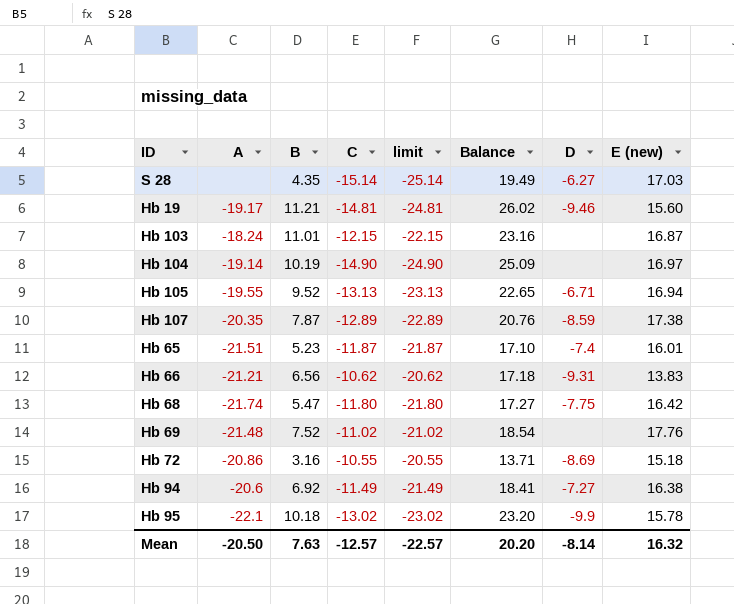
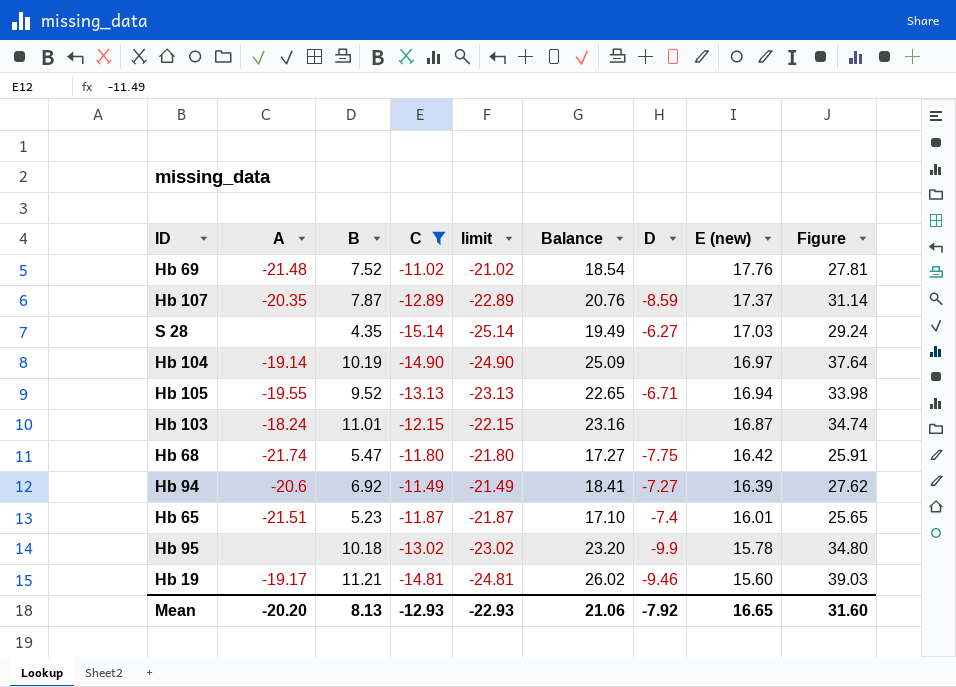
filter: none -> C <= -11.02
row order: none -> E (new) descending
column Figure | formula: none -> [Balance] * 1.5
Hb 107 | E (new): 17.38 -> 17.37
Hb 94 | E (new): 16.38 -> 16.39
Hb 95 | A: -22.1 -> none
Mean | A: -20.50 -> -20.20
Mean | B: 7.63 -> 8.13
Mean | C: -12.57 -> -12.93
Mean | limit: -22.57 -> -22.93
Mean | Balance: 20.20 -> 21.06
Mean | D: -8.14 -> -7.92
Mean | E (new): 16.32 -> 16.65

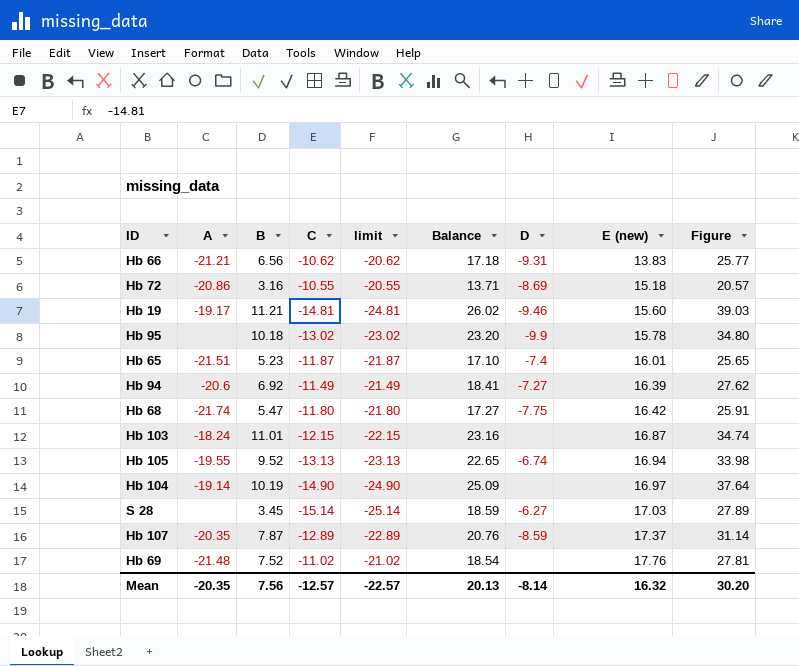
filter: C <= -11.02 -> none
row order: E (new) descending -> E (new) ascending
Hb 105 | D: -6.71 -> -6.74
S 28 | B: 4.35 -> 3.45
S 28 | Balance: 19.49 -> 18.59
S 28 | Figure: 29.24 -> 27.89
Mean | A: -20.20 -> -20.35
Mean | B: 8.13 -> 7.56
Mean | C: -12.93 -> -12.57
Mean | limit: -22.93 -> -22.57
Mean | Balance: 21.06 -> 20.13
Mean | D: -7.92 -> -8.14
Mean | E (new): 16.65 -> 16.32
Mean | Figure: 31.60 -> 30.20

